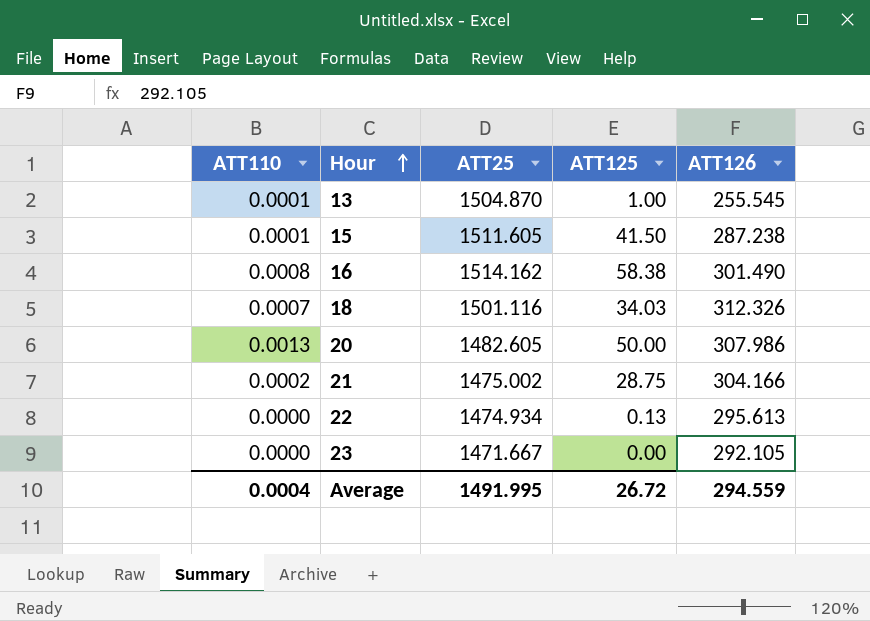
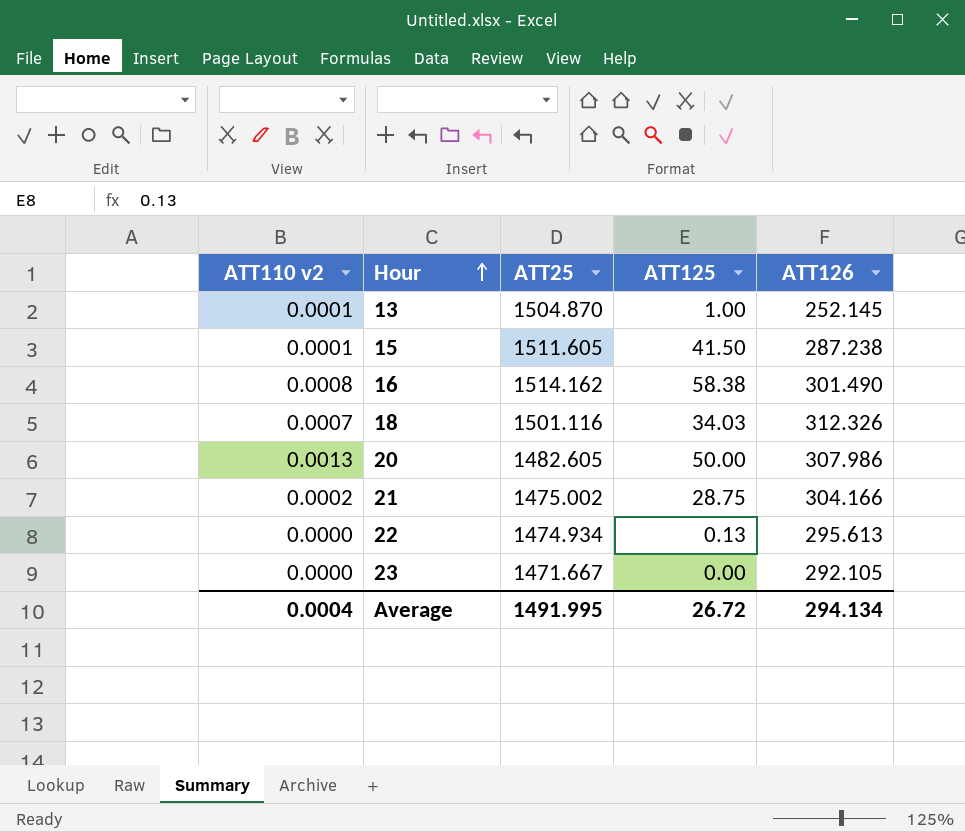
column name: ATT110 -> ATT110 v2
13 | ATT126: 255.545 -> 252.145
Average | ATT126: 294.559 -> 294.134

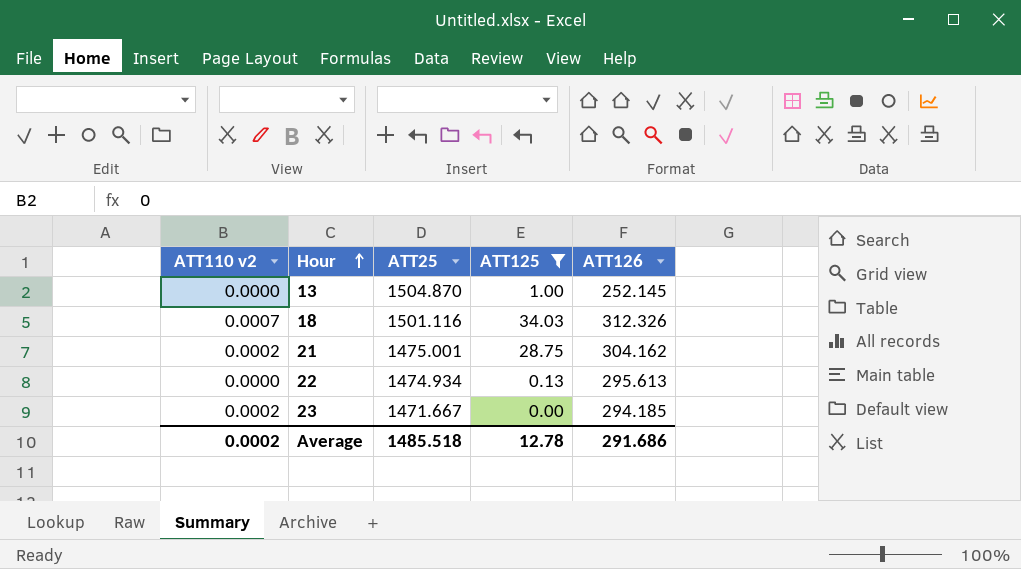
filter: none -> ATT125 <= 34.03
13 | ATT110 v2: 0.0001 -> 0.0000
21 | ATT25: 1475.002 -> 1475.001
21 | ATT126: 304.166 -> 304.162
23 | ATT110 v2: 0.0000 -> 0.0002
23 | ATT126: 292.105 -> 294.185
Average | ATT110 v2: 0.0004 -> 0.0002
Average | ATT25: 1491.995 -> 1485.518
Average | ATT125: 26.72 -> 12.78
Average | ATT126: 294.134 -> 291.686

